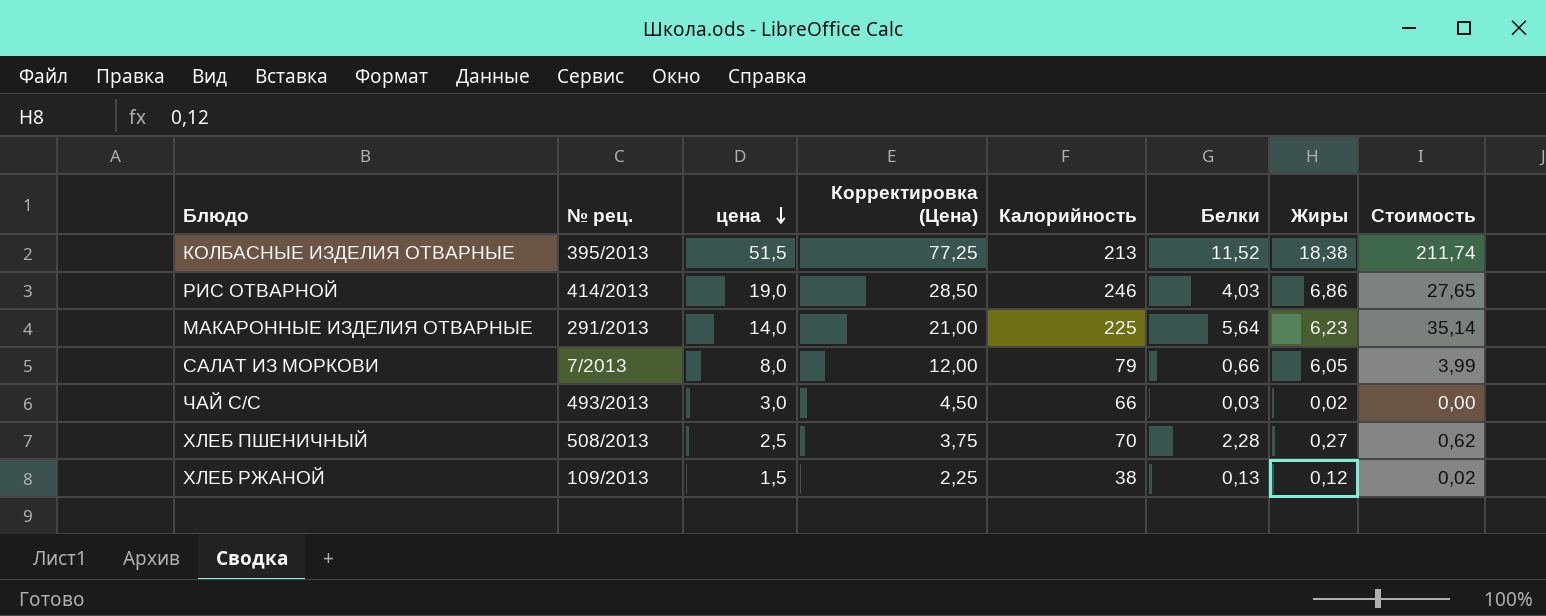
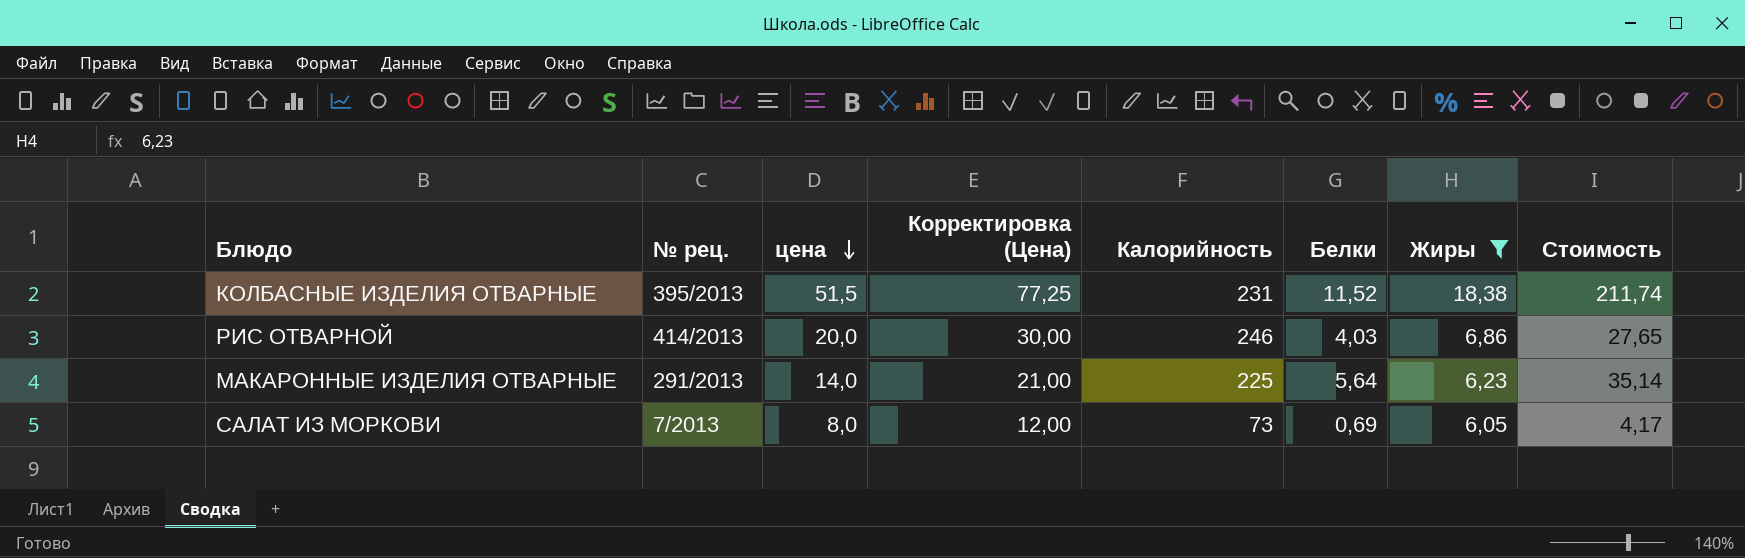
filter: none -> Жиры >= 6,05
КОЛБАСНЫЕ ИЗДЕЛИЯ ОТВАРНЫЕ | Калорийность: 213 -> 231
РИС ОТВАРНОЙ | цена: 19,0 -> 20,0
РИС ОТВАРНОЙ | Корректировка (Цена): 28,50 -> 30,00
САЛАТ ИЗ МОРКОВИ | Калорийность: 79 -> 73
САЛАТ ИЗ МОРКОВИ | Белки: 0,66 -> 0,69
САЛАТ ИЗ МОРКОВИ | Стоимость: 3,99 -> 4,17

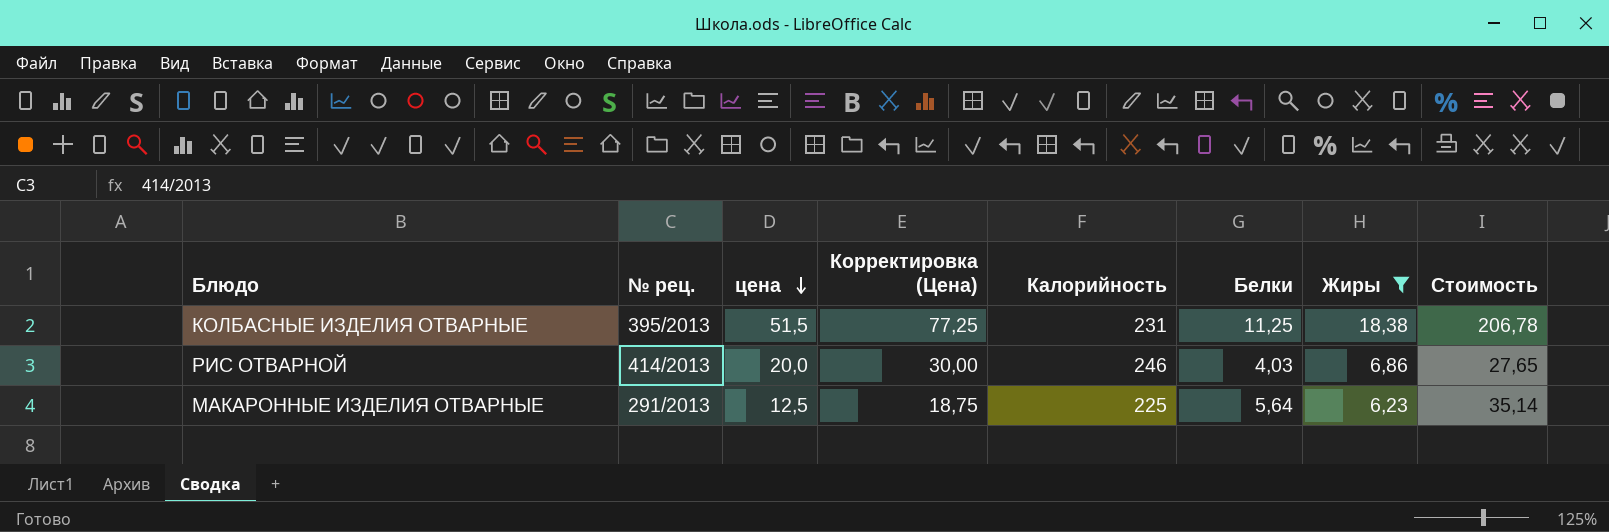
row САЛАТ ИЗ МОРКОВИ: 7/2013 | 8,0 | 12,00 | 73 | 0,69 | 6,05 | 4,17 -> none
КОЛБАСНЫЕ ИЗДЕЛИЯ ОТВАРНЫЕ | Белки: 11,52 -> 11,25
КОЛБАСНЫЕ ИЗДЕЛИЯ ОТВАРНЫЕ | Стоимость: 211,74 -> 206,78
МАКАРОННЫЕ ИЗДЕЛИЯ ОТВАРНЫЕ | цена: 14,0 -> 12,5
МАКАРОННЫЕ ИЗДЕЛИЯ ОТВАРНЫЕ | Корректировка (Цена): 21,00 -> 18,75

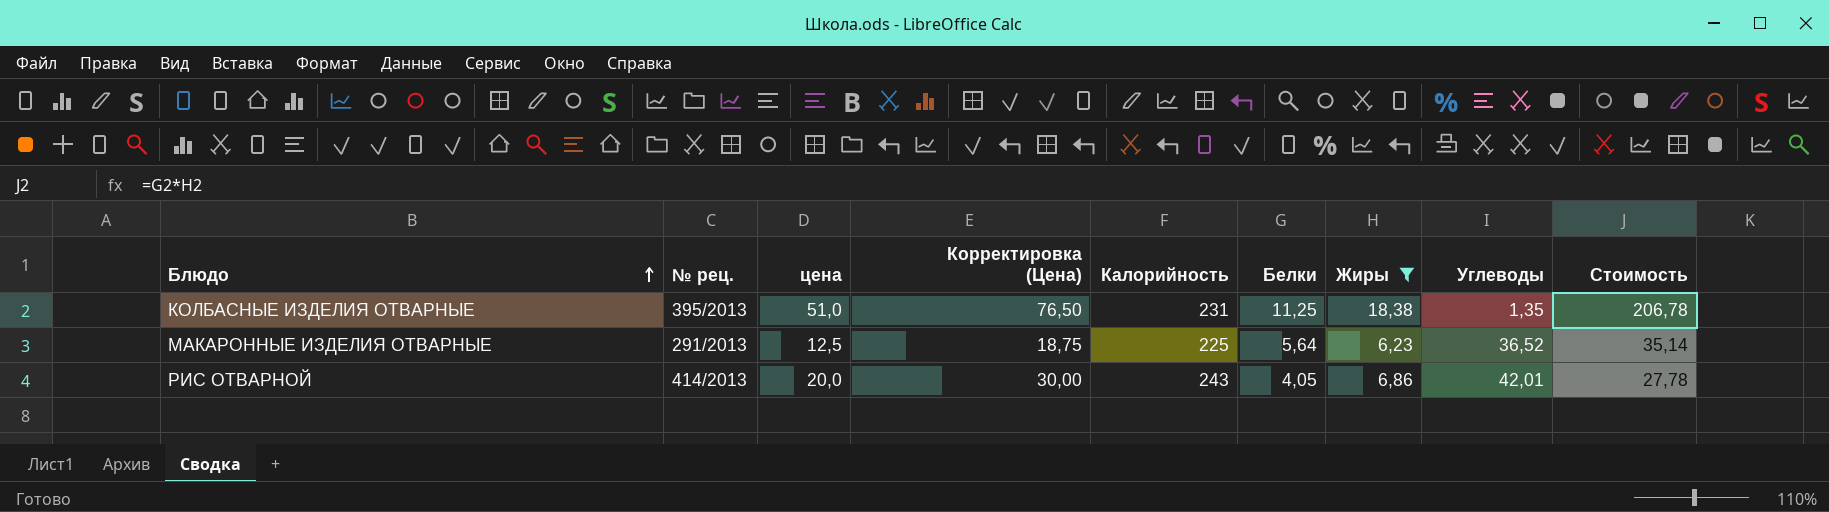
row order: цена descending -> Блюдо ascending
column Углеводы | position: none -> 8
КОЛБАСНЫЕ ИЗДЕЛИЯ ОТВАРНЫЕ | цена: 51,5 -> 51,0
КОЛБАСНЫЕ ИЗДЕЛИЯ ОТВАРНЫЕ | Корректировка (Цена): 77,25 -> 76,50
РИС ОТВАРНОЙ | Калорийность: 246 -> 243
РИС ОТВАРНОЙ | Белки: 4,03 -> 4,05
РИС ОТВАРНОЙ | Стоимость: 27,65 -> 27,78

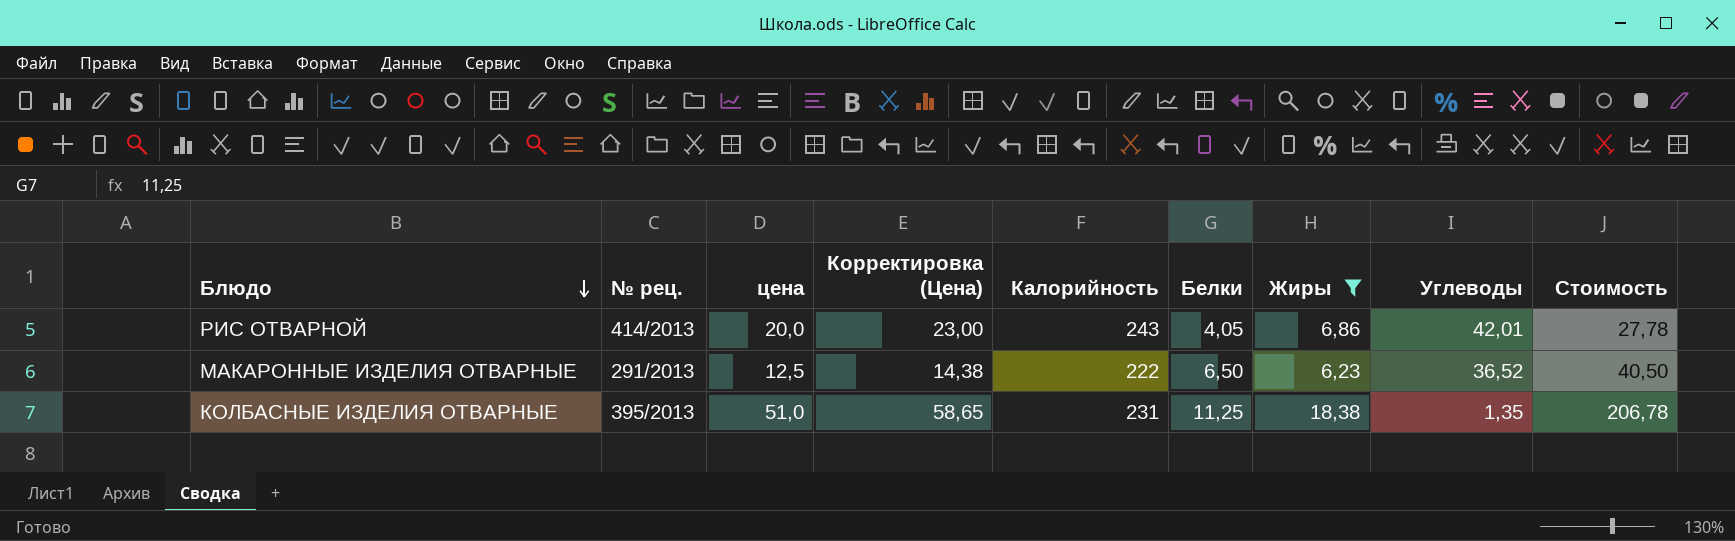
row order: Блюдо ascending -> Блюдо descending
column Корректировка (Цена) | formula: [цена] * 1,5 -> [цена] * 1,15
МАКАРОННЫЕ ИЗДЕЛИЯ ОТВАРНЫЕ | Калорийность: 225 -> 222
МАКАРОННЫЕ ИЗДЕЛИЯ ОТВАРНЫЕ | Белки: 5,64 -> 6,50
МАКАРОННЫЕ ИЗДЕЛИЯ ОТВАРНЫЕ | Стоимость: 35,14 -> 40,50

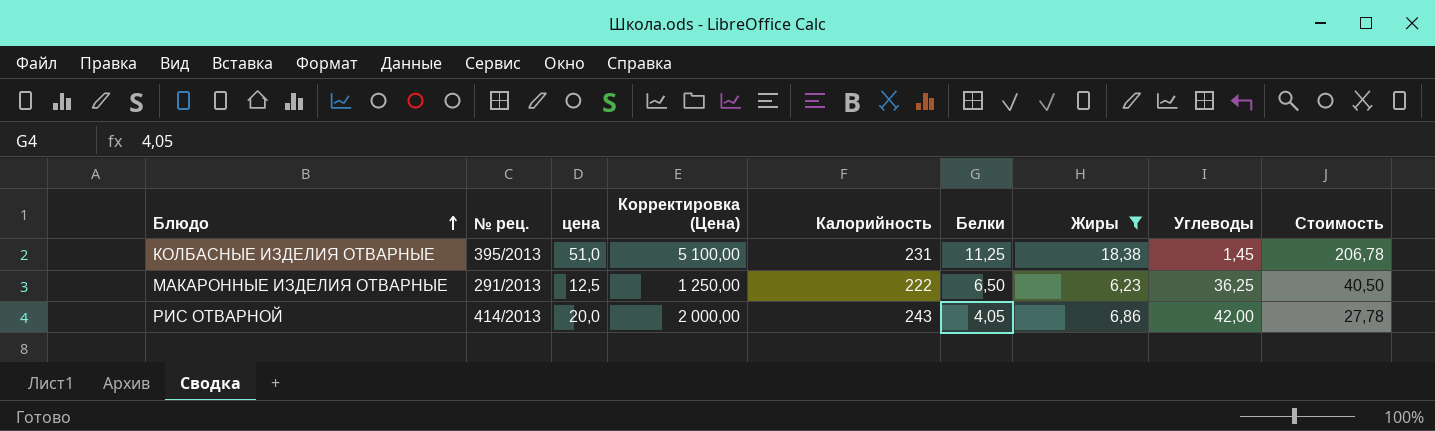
row order: Блюдо descending -> Блюдо ascending
column Корректировка (Цена) | formula: [цена] * 1,15 -> [цена] * 100
КОЛБАСНЫЕ ИЗДЕЛИЯ ОТВАРНЫЕ | Углеводы: 1,35 -> 1,45
МАКАРОННЫЕ ИЗДЕЛИЯ ОТВАРНЫЕ | Углеводы: 36,52 -> 36,25
РИС ОТВАРНОЙ | Углеводы: 42,01 -> 42,00

